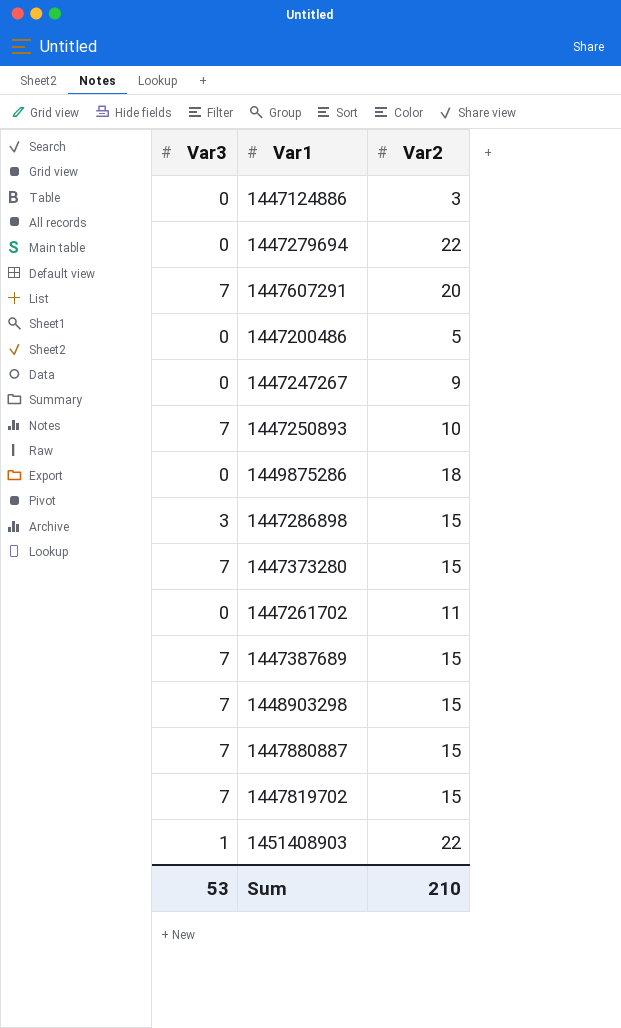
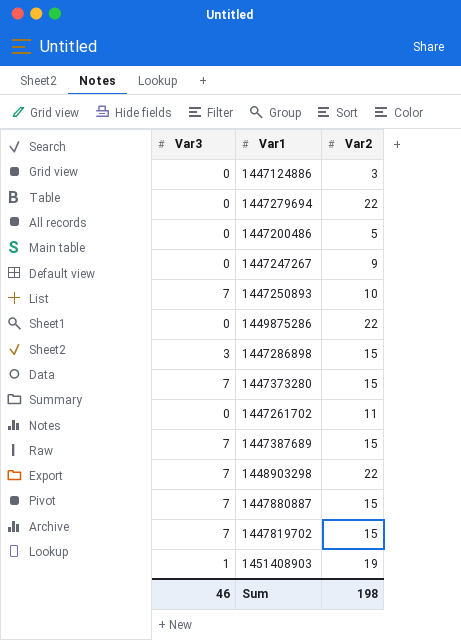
row 1447607291: 7 | 20 -> none
1449875286 | Var2: 18 -> 22
1448903298 | Var2: 15 -> 22
1451408903 | Var2: 22 -> 19
Sum | Var3: 53 -> 46
Sum | Var2: 210 -> 198

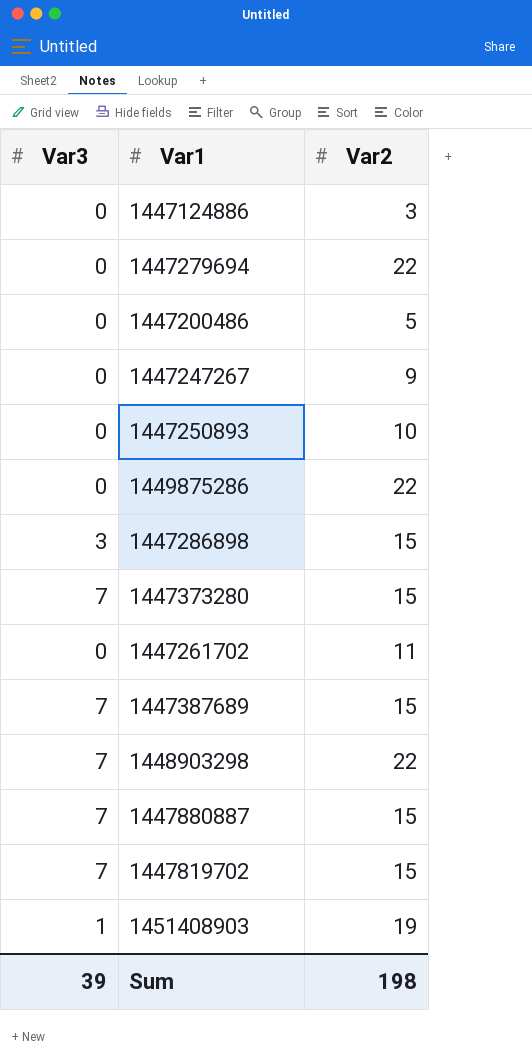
1447250893 | Var3: 7 -> 0
Sum | Var3: 46 -> 39

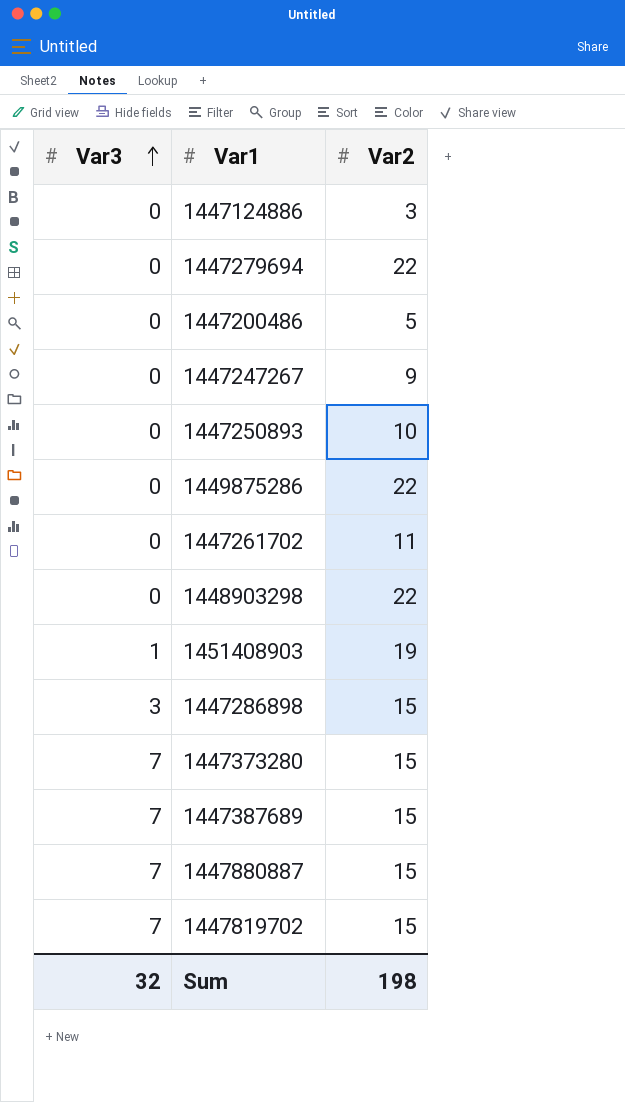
row order: none -> Var3 ascending
1448903298 | Var3: 7 -> 0
Sum | Var3: 39 -> 32

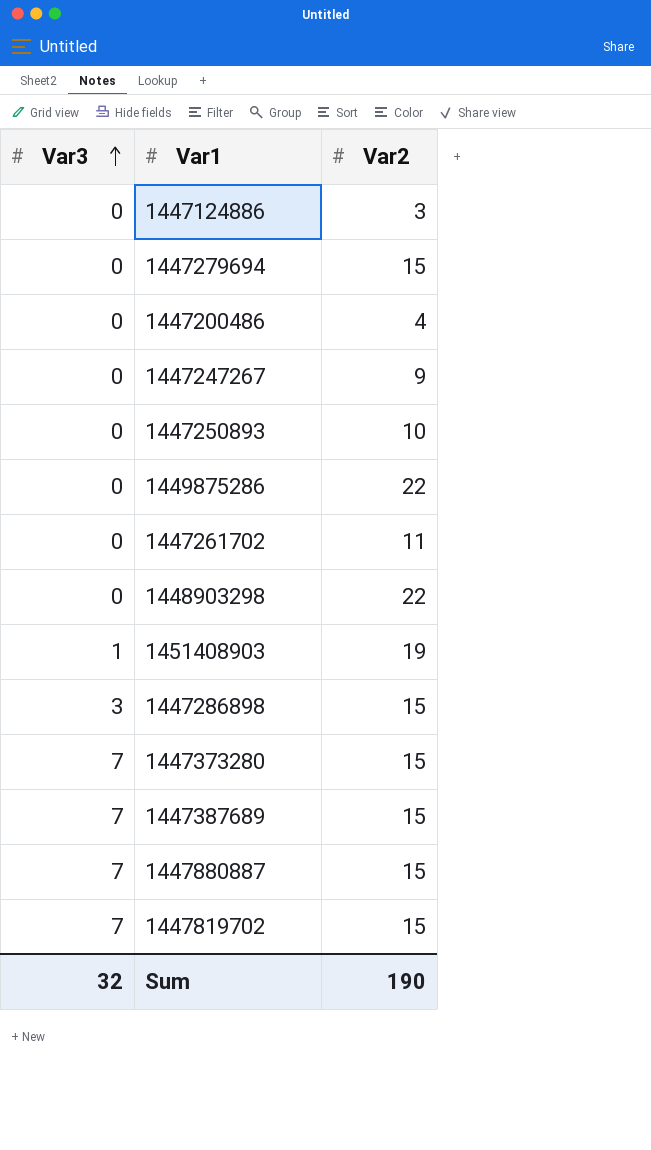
1447279694 | Var2: 22 -> 15
1447200486 | Var2: 5 -> 4
Sum | Var2: 198 -> 190

